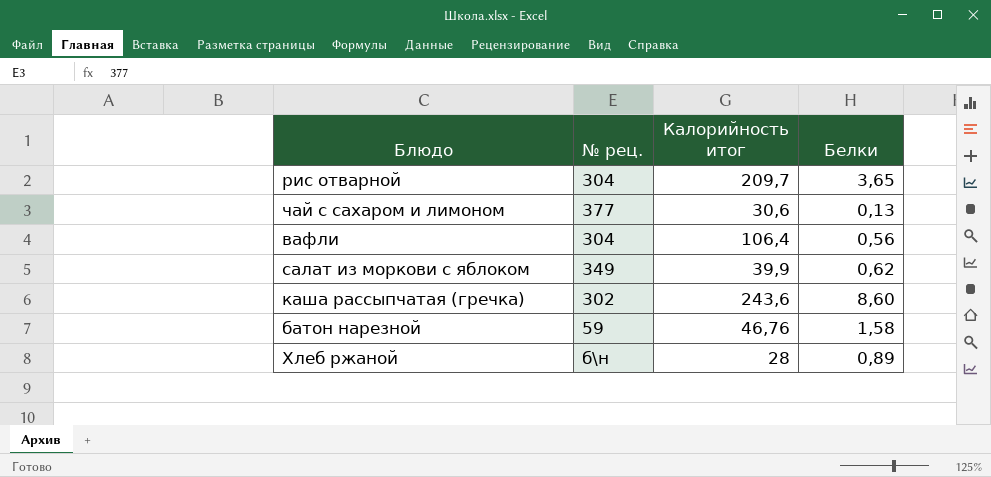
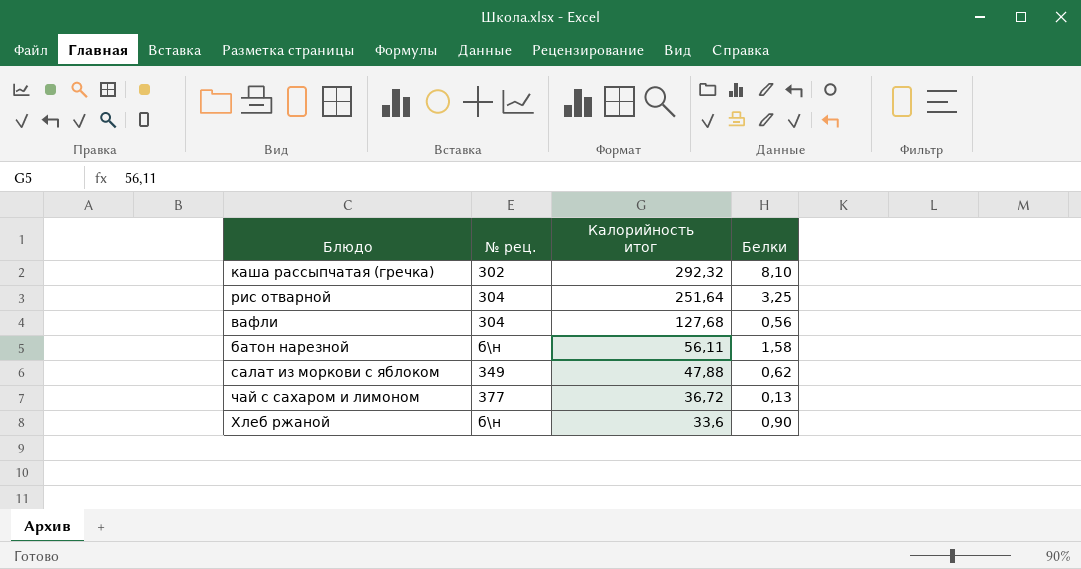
row order: none -> Калорийность итог descending
каша рассыпчатая (гречка) | Калорийность итог: 243,6 -> 292,32
каша рассыпчатая (гречка) | Белки: 8,60 -> 8,10
рис отварной | Калорийность итог: 209,7 -> 251,64
рис отварной | Белки: 3,65 -> 3,25
вафли | Калорийность итог: 106,4 -> 127,68
батон нарезной | № рец.: 59 -> б\н
батон нарезной | Калорийность итог: 46,76 -> 56,11
салат из моркови с яблоком | Калорийность итог: 39,9 -> 47,88
чай с сахаром и лимоном | Калорийность итог: 30,6 -> 36,72
Хлеб ржаной | Калорийность итог: 28 -> 33,6
Хлеб ржаной | Белки: 0,89 -> 0,90

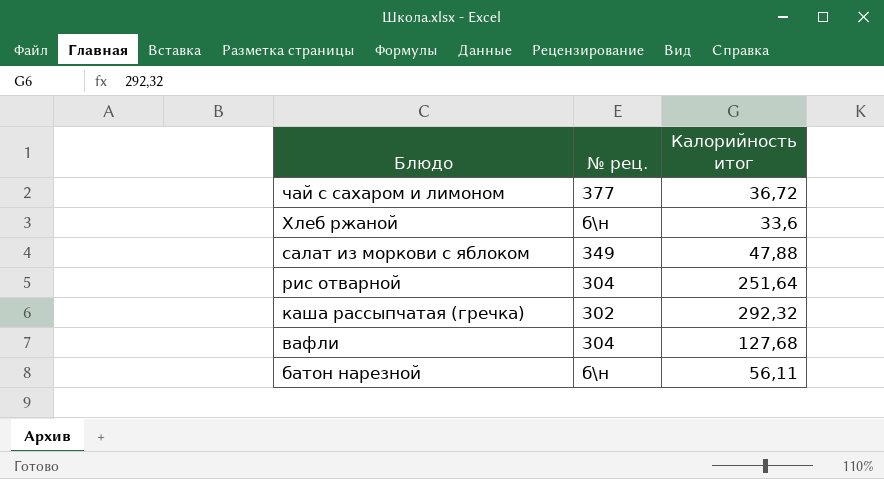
row order: Калорийность итог descending -> Блюдо descending
column Белки | position: 4 -> none

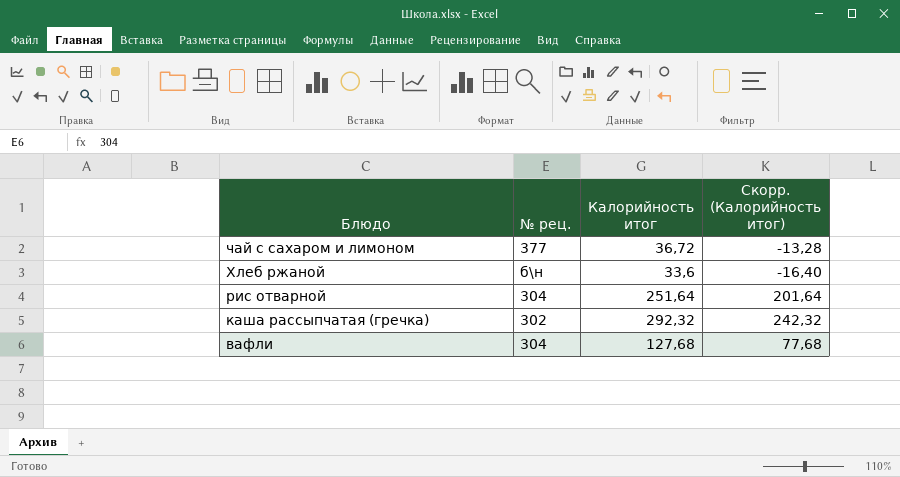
column Скорр. (Калорийность итог) | formula: none -> [Калорийность итог] - 50
row салат из моркови с яблоком: 349 | 47,88 -> none
row батон нарезной: б\н | 56,11 -> none

